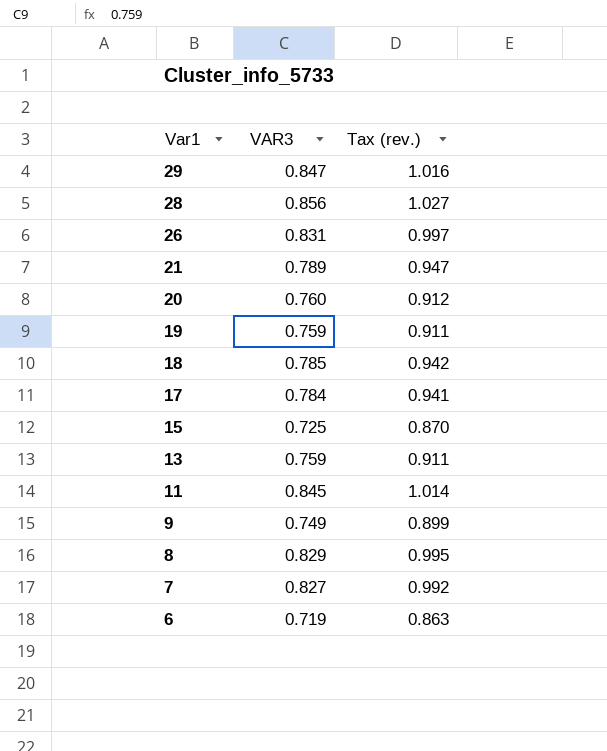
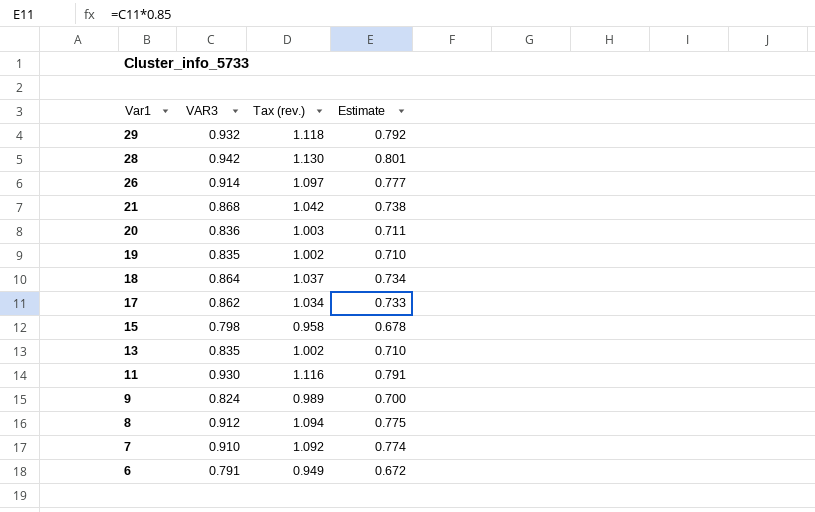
column Estimate | formula: none -> [VAR3] * 0.85
29 | VAR3: 0.847 -> 0.932
29 | Tax (rev.): 1.016 -> 1.118
28 | VAR3: 0.856 -> 0.942
28 | Tax (rev.): 1.027 -> 1.130
26 | VAR3: 0.831 -> 0.914
26 | Tax (rev.): 0.997 -> 1.097
21 | VAR3: 0.789 -> 0.868
21 | Tax (rev.): 0.947 -> 1.042
20 | VAR3: 0.760 -> 0.836
20 | Tax (rev.): 0.912 -> 1.003
19 | VAR3: 0.759 -> 0.835
19 | Tax (rev.): 0.911 -> 1.002
18 | VAR3: 0.785 -> 0.864
18 | Tax (rev.): 0.942 -> 1.037
17 | VAR3: 0.784 -> 0.862
17 | Tax (rev.): 0.941 -> 1.034
15 | VAR3: 0.725 -> 0.798
15 | Tax (rev.): 0.870 -> 0.958
13 | VAR3: 0.759 -> 0.835
13 | Tax (rev.): 0.911 -> 1.002
11 | VAR3: 0.845 -> 0.930
11 | Tax (rev.): 1.014 -> 1.116
9 | VAR3: 0.749 -> 0.824
9 | Tax (rev.): 0.899 -> 0.989
8 | VAR3: 0.829 -> 0.912
8 | Tax (rev.): 0.995 -> 1.094
7 | VAR3: 0.827 -> 0.910
7 | Tax (rev.): 0.992 -> 1.092
6 | VAR3: 0.719 -> 0.791
6 | Tax (rev.): 0.863 -> 0.949

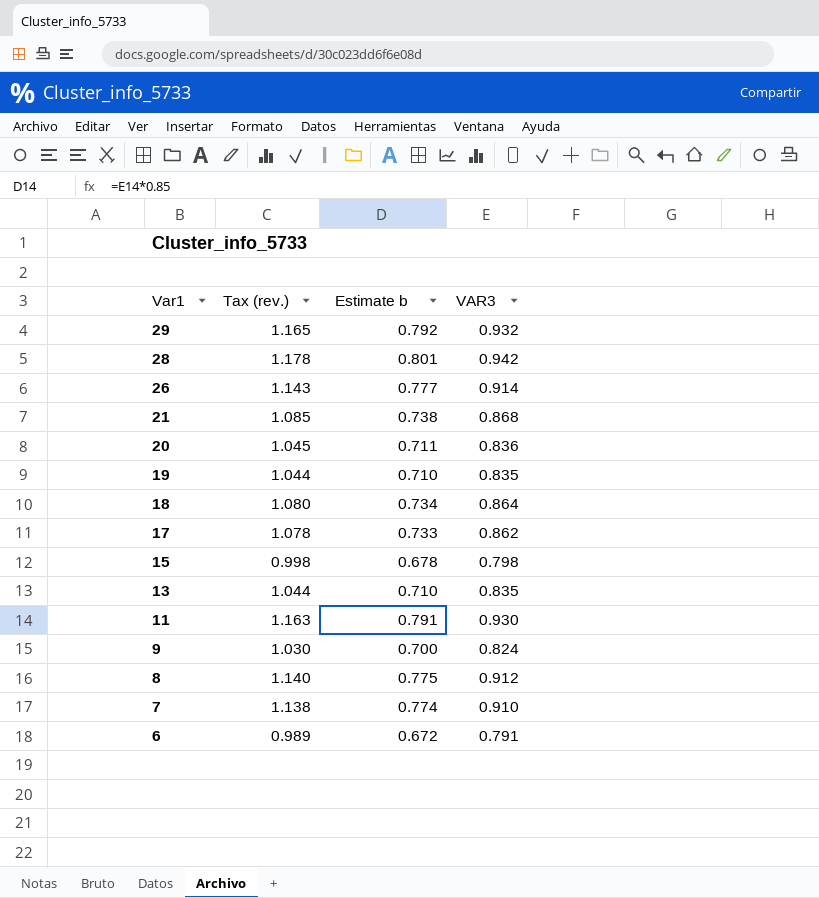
column Tax (rev.) | formula: [VAR3] * 1.2 -> [VAR3] * 1.25
column name: Estimate -> Estimate b
column VAR3 | position: 2 -> 4

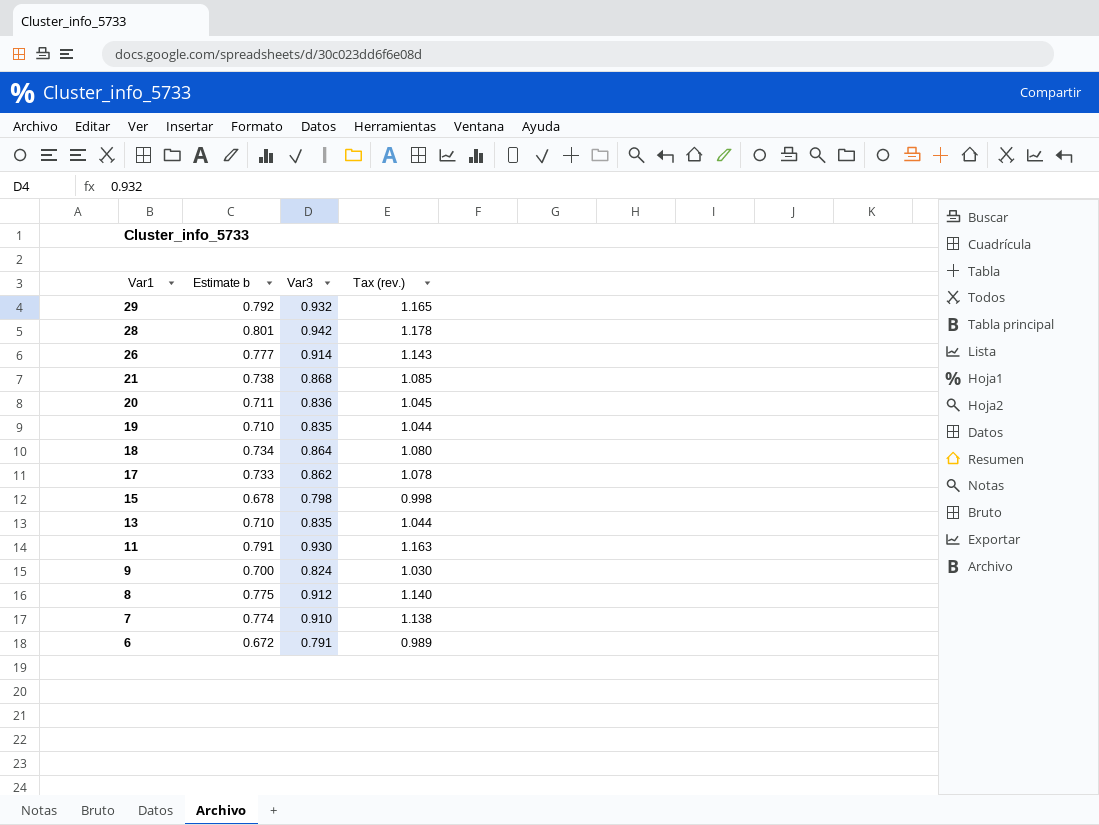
column name: VAR3 -> Var3
column Tax (rev.) | position: 2 -> 4

